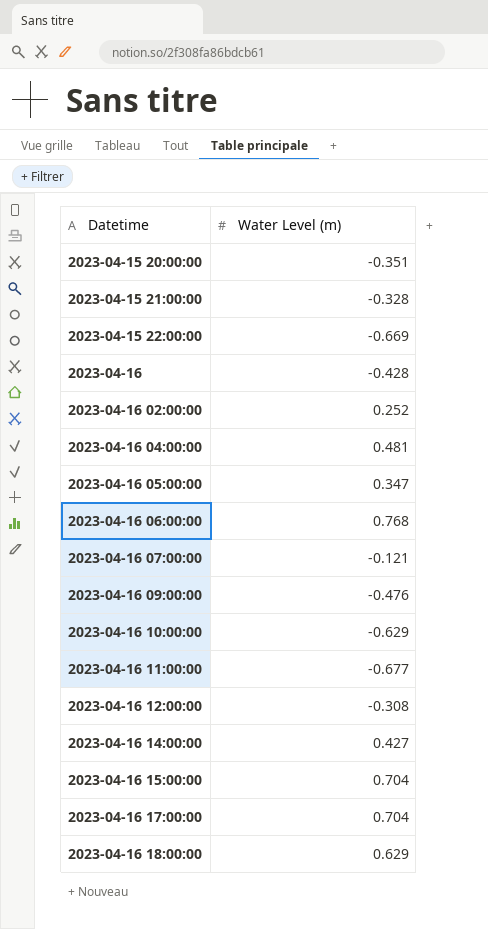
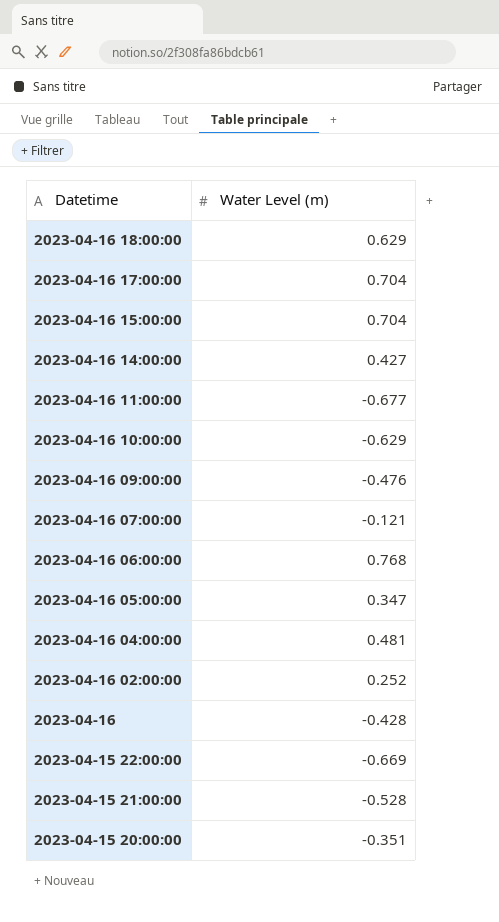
row order: Datetime ascending -> Datetime descending
row 2023-04-16 12:00:00: -0.308 -> none
2023-04-15 21:00:00 | Water Level (m): -0.328 -> -0.528

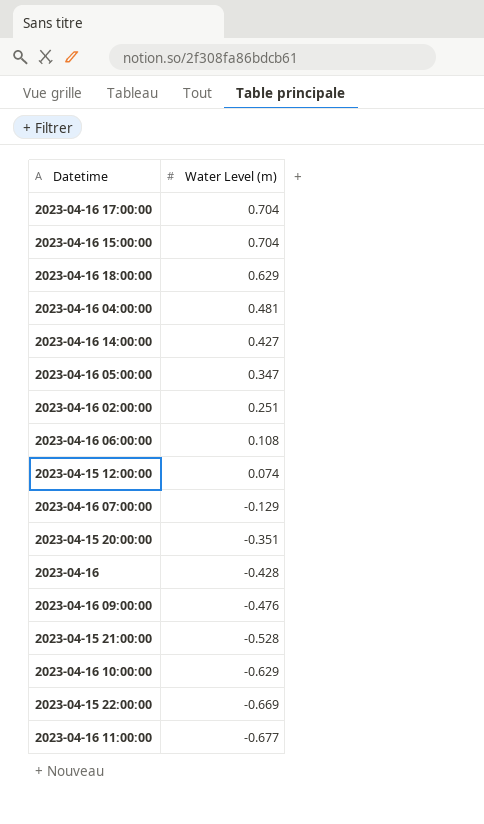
row order: Datetime descending -> Water Level (m) descending
2023-04-16 02:00:00 | Water Level (m): 0.252 -> 0.251
2023-04-16 06:00:00 | Water Level (m): 0.768 -> 0.108
row 2023-04-15 12:00:00: none -> 0.074
2023-04-16 07:00:00 | Water Level (m): -0.121 -> -0.129

